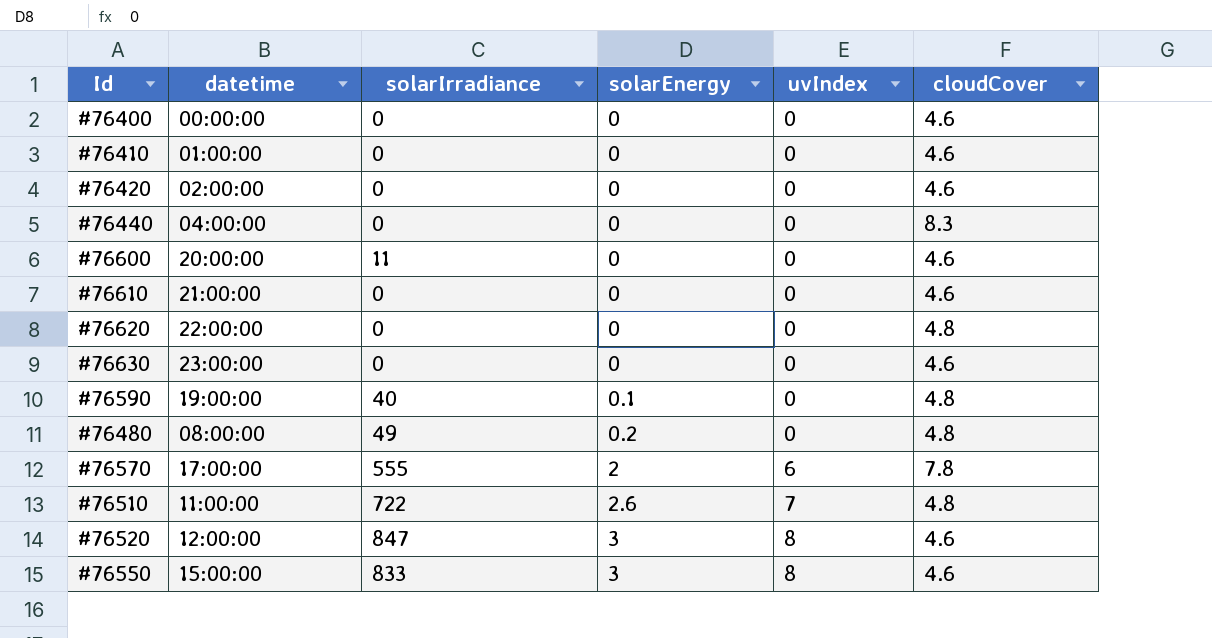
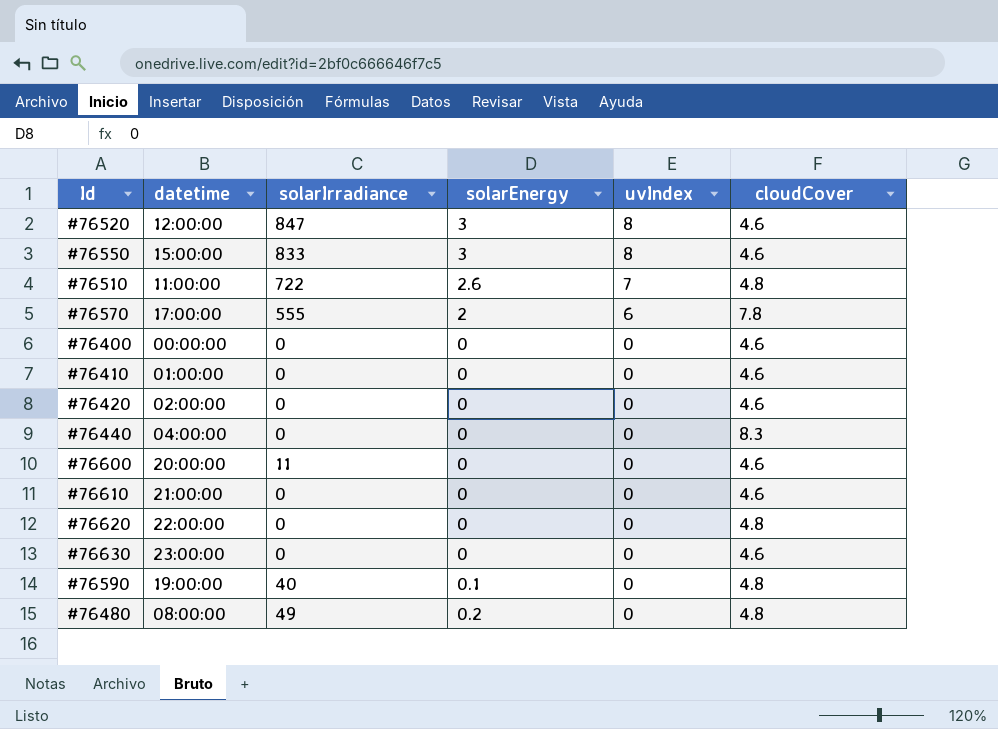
row order: solarEnergy ascending -> uvIndex descending

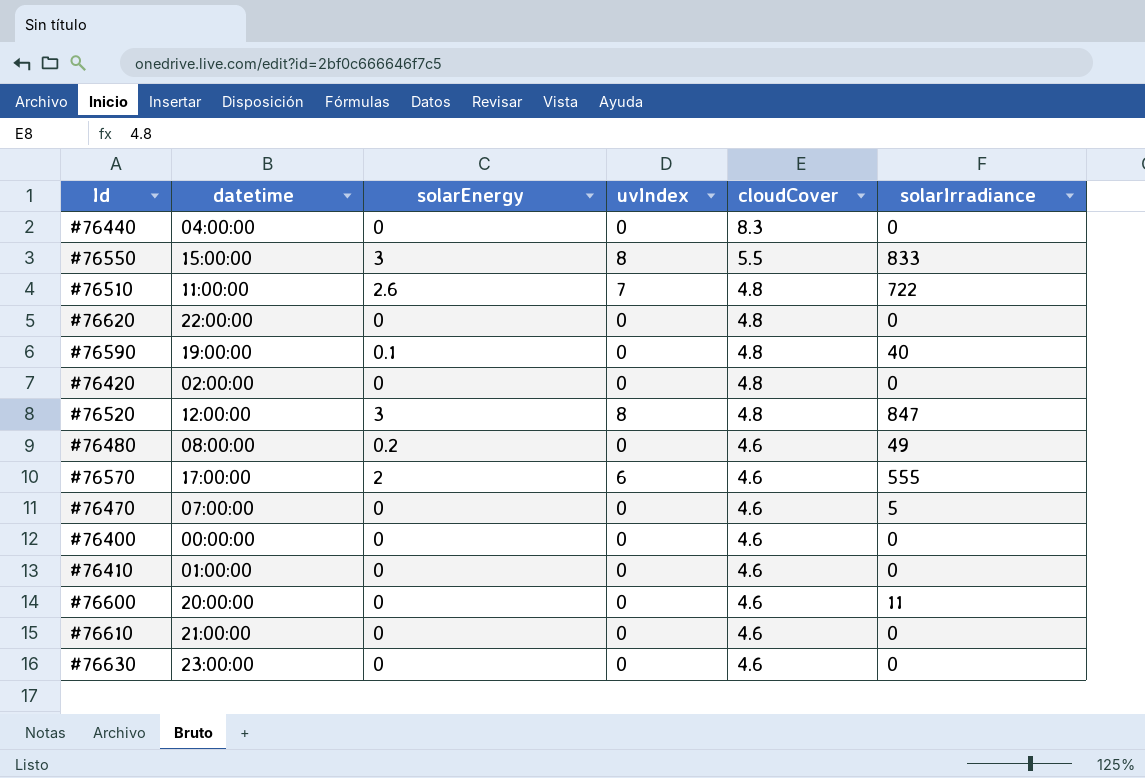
row order: uvIndex descending -> cloudCover descending
column solarIrradiance | position: 3 -> 6
#76550 | cloudCover: 4.6 -> 5.5
#76420 | cloudCover: 4.6 -> 4.8
#76520 | cloudCover: 4.6 -> 4.8
#76480 | cloudCover: 4.8 -> 4.6
#76570 | cloudCover: 7.8 -> 4.6
row #76470: none -> 07:00:00 | 0 | 0 | 4.6 | 5

